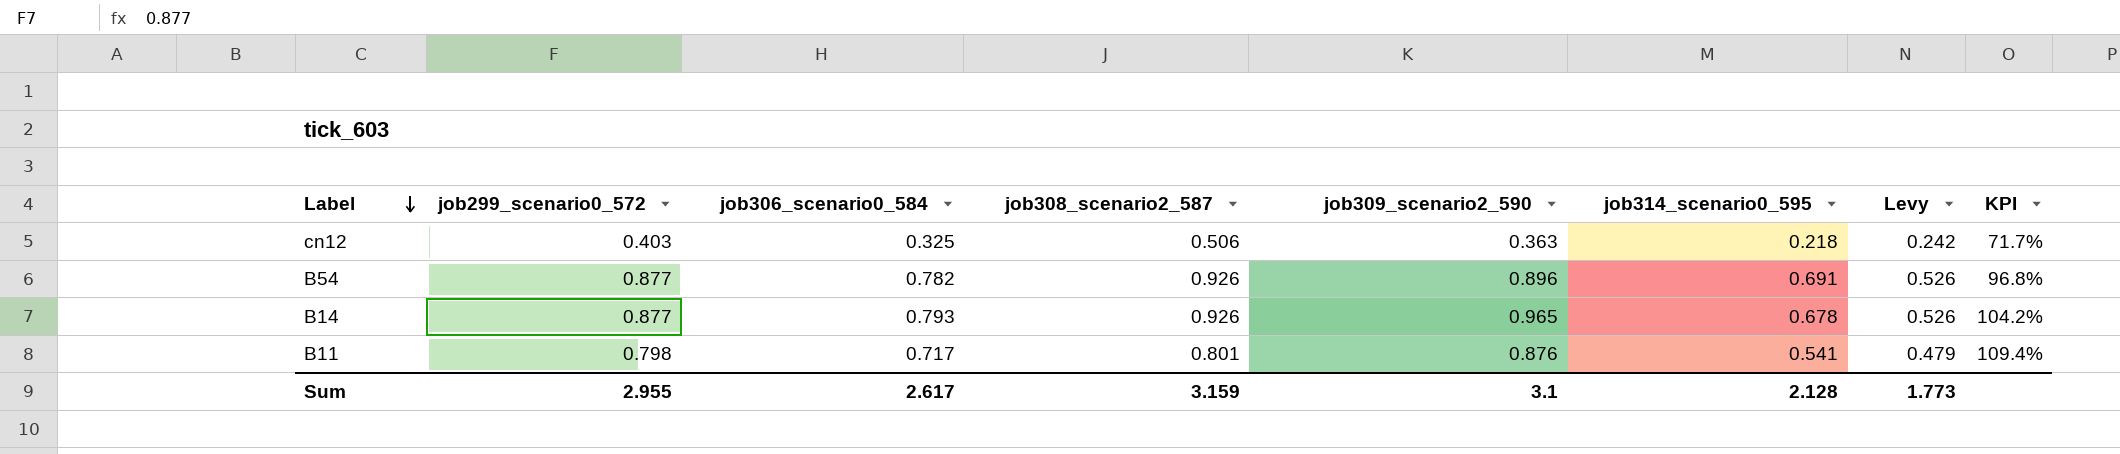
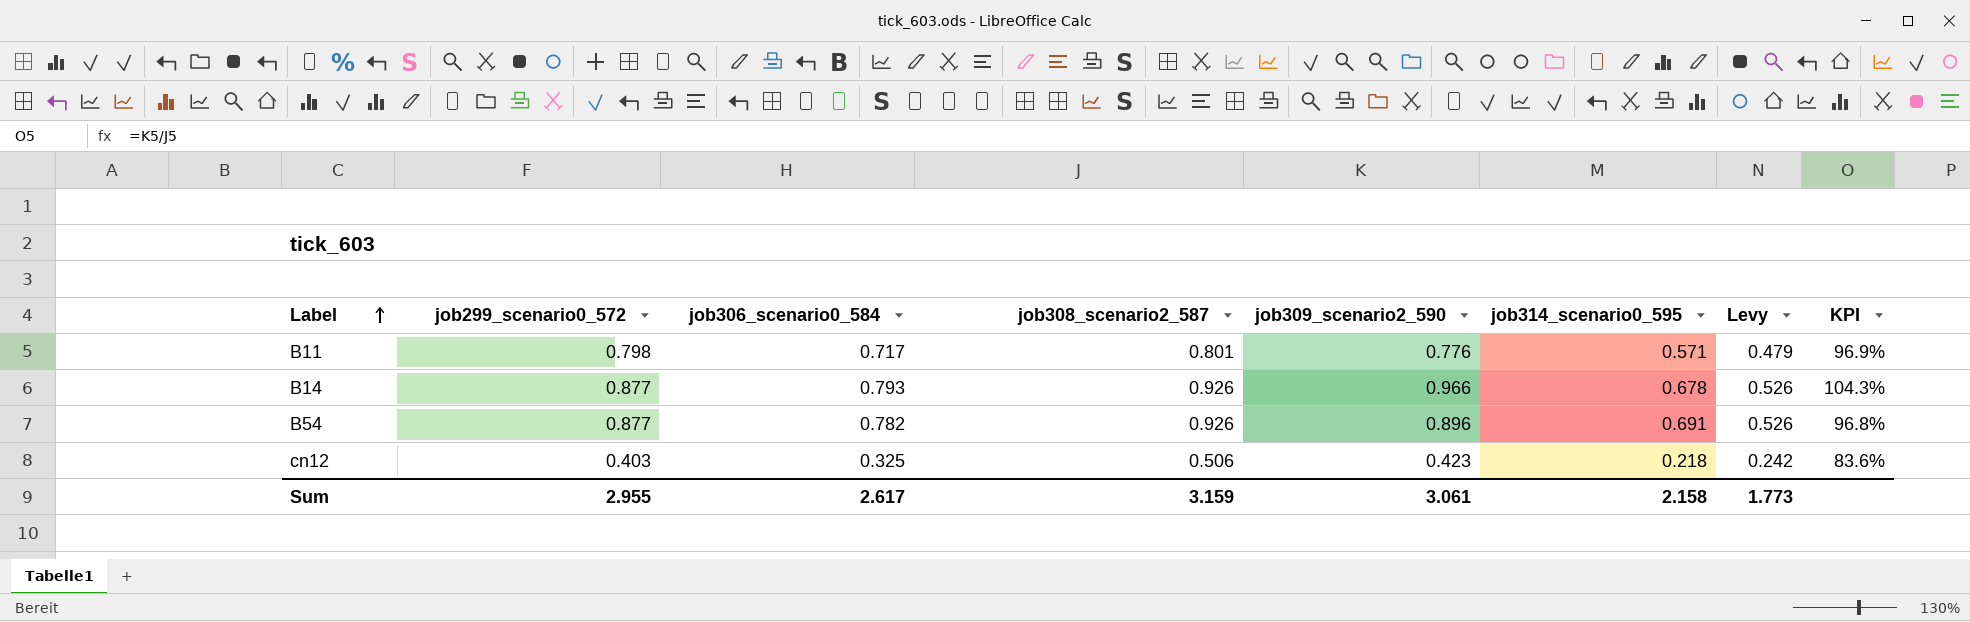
row order: Label descending -> Label ascending
B11 | job309_scenario2_590: 0.876 -> 0.776
B11 | job314_scenario0_595: 0.541 -> 0.571
B11 | KPI: 109.4% -> 96.9%
B14 | job309_scenario2_590: 0.965 -> 0.966
B14 | KPI: 104.2% -> 104.3%
cn12 | job309_scenario2_590: 0.363 -> 0.423
cn12 | KPI: 71.7% -> 83.6%
Sum | job309_scenario2_590: 3.1 -> 3.061
Sum | job314_scenario0_595: 2.128 -> 2.158

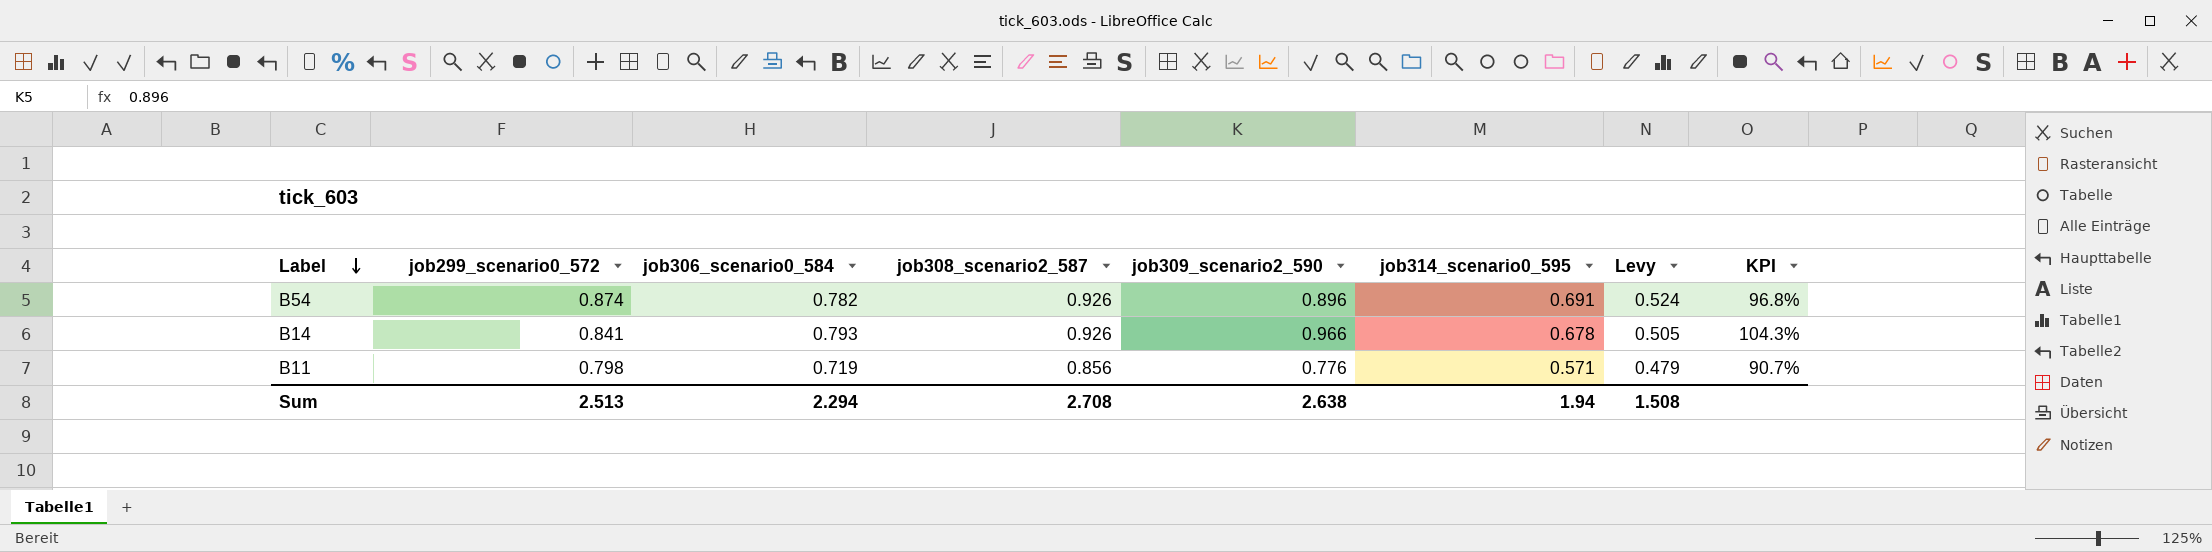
row order: Label ascending -> Label descending
row cn12: 0.403 | 0.325 | 0.506 | 0.423 | 0.218 | 0.242 | 83.6% -> none
B54 | job299_scenario0_572: 0.877 -> 0.874
B54 | Levy: 0.526 -> 0.524
B14 | job299_scenario0_572: 0.877 -> 0.841
B14 | Levy: 0.526 -> 0.505
B11 | job306_scenario0_584: 0.717 -> 0.719
B11 | job308_scenario2_587: 0.801 -> 0.856
B11 | KPI: 96.9% -> 90.7%
Sum | job299_scenario0_572: 2.955 -> 2.513
Sum | job306_scenario0_584: 2.617 -> 2.294
Sum | job308_scenario2_587: 3.159 -> 2.708
Sum | job309_scenario2_590: 3.061 -> 2.638
Sum | job314_scenario0_595: 2.158 -> 1.94
Sum | Levy: 1.773 -> 1.508

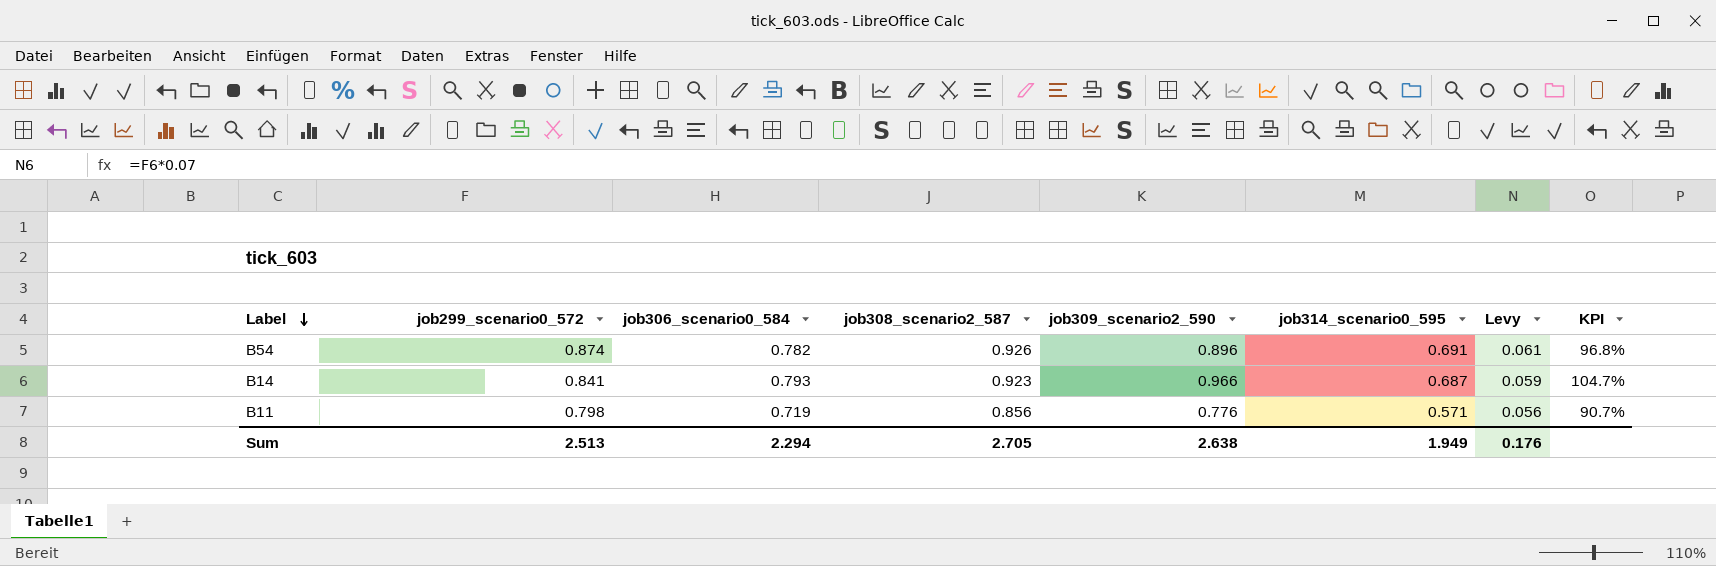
column Levy | formula: [job299_scenario0_572] * 0.6 -> [job299_scenario0_572] * 0.07
B14 | job308_scenario2_587: 0.926 -> 0.923
B14 | job314_scenario0_595: 0.678 -> 0.687
B14 | KPI: 104.3% -> 104.7%
Sum | job308_scenario2_587: 2.708 -> 2.705
Sum | job314_scenario0_595: 1.94 -> 1.949
Sum | Levy: 1.508 -> 0.176

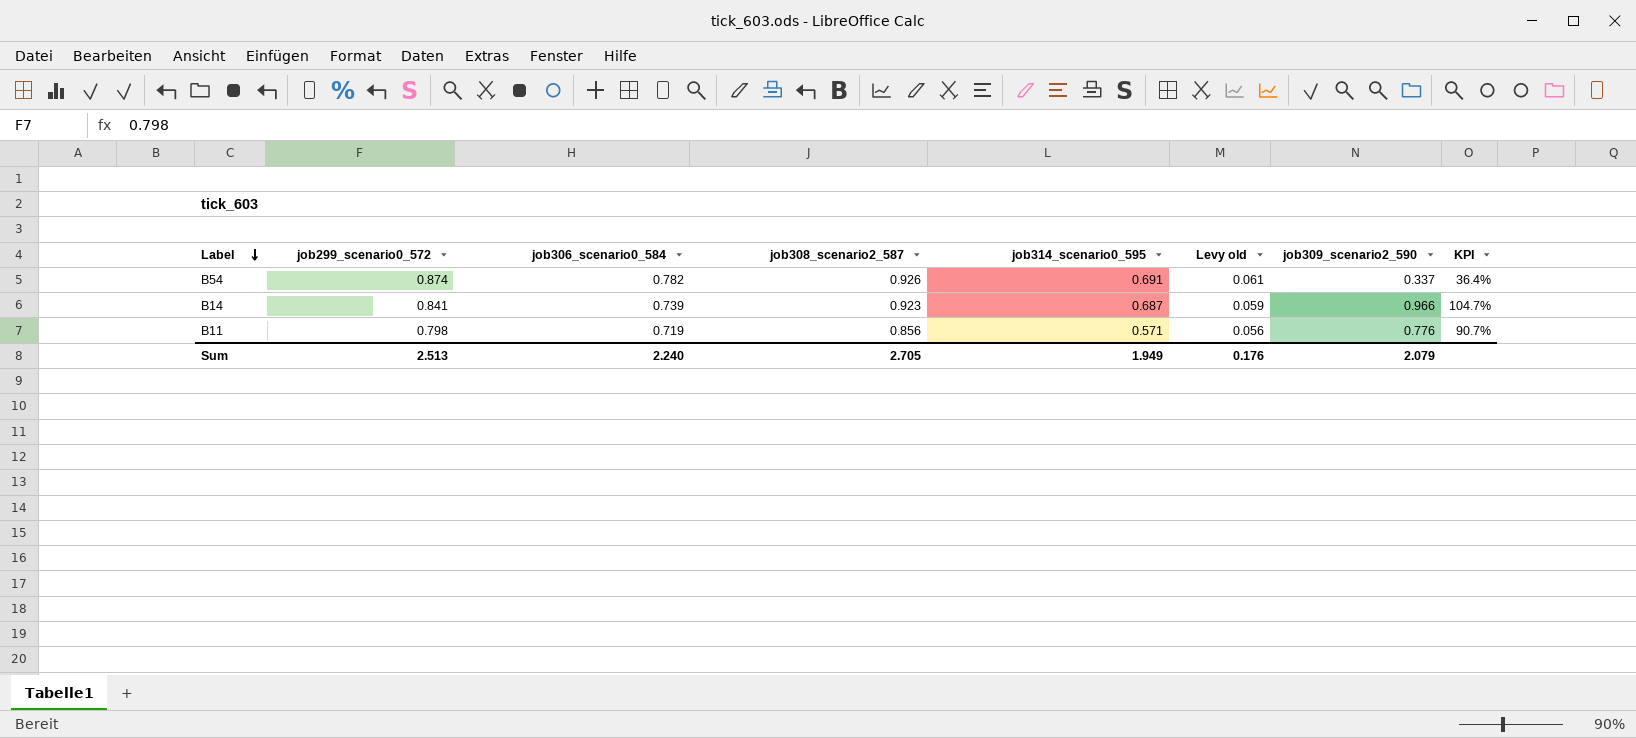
column name: Levy -> Levy old
column job309_scenario2_590 | position: 5 -> 7
B54 | job309_scenario2_590: 0.896 -> 0.337
B54 | KPI: 96.8% -> 36.4%
B14 | job306_scenario0_584: 0.793 -> 0.739
Sum | job306_scenario0_584: 2.294 -> 2.240
Sum | job309_scenario2_590: 2.638 -> 2.079

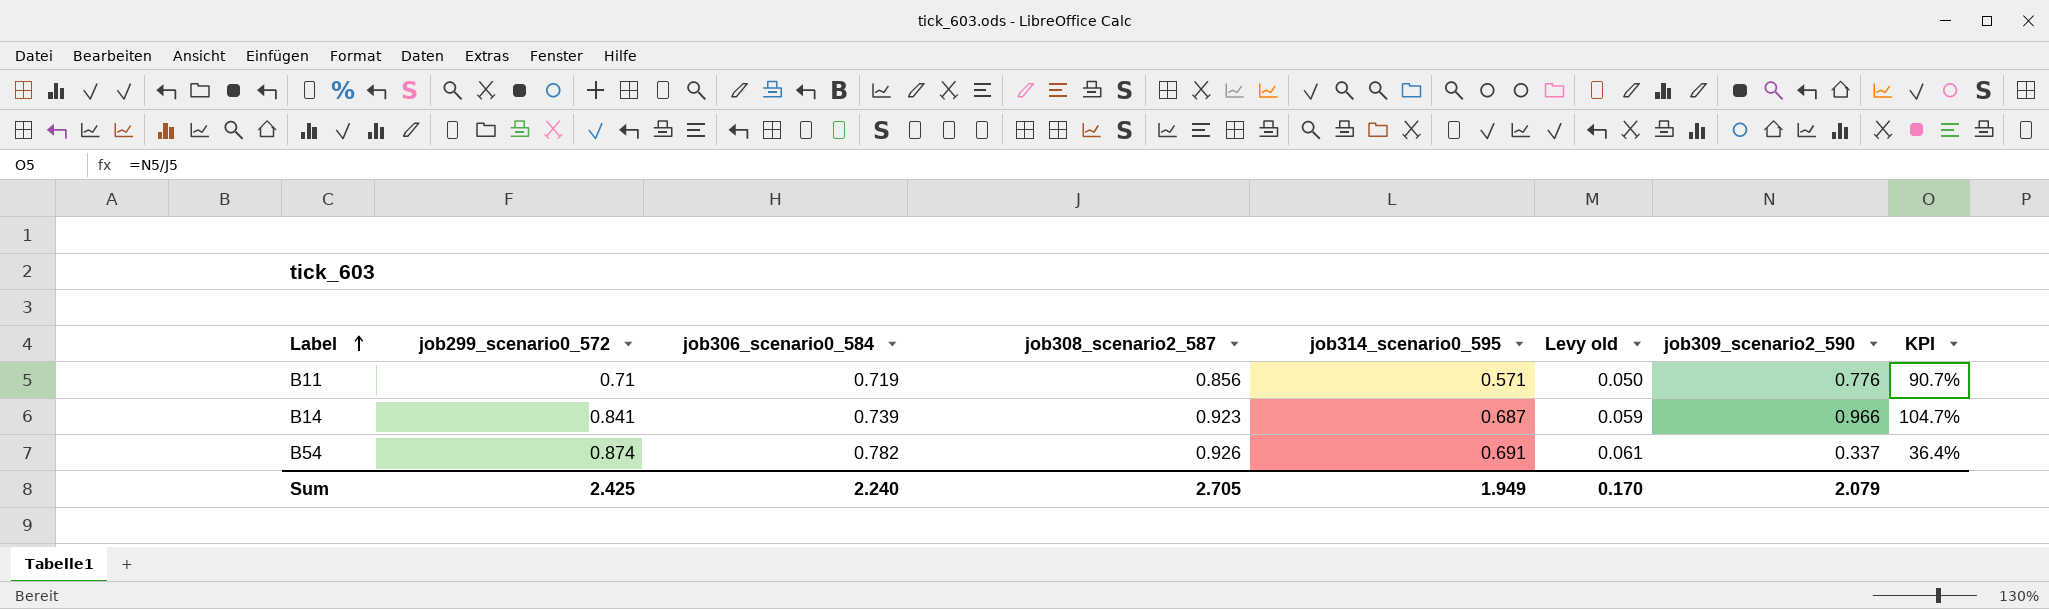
row order: Label descending -> Label ascending
B11 | job299_scenario0_572: 0.798 -> 0.71
B11 | Levy old: 0.056 -> 0.050
Sum | job299_scenario0_572: 2.513 -> 2.425
Sum | Levy old: 0.176 -> 0.170

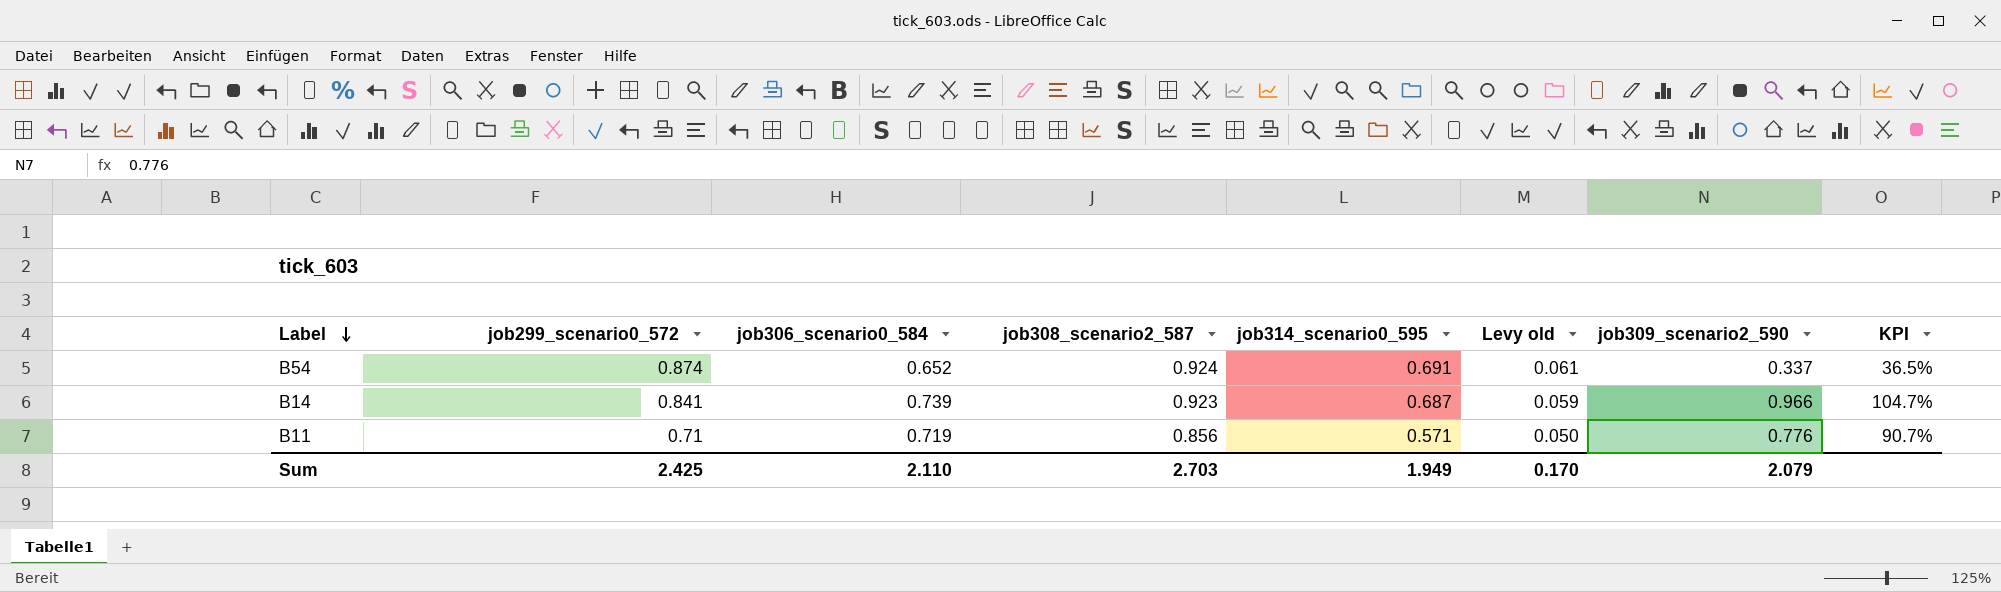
row order: Label ascending -> Label descending
B54 | job306_scenario0_584: 0.782 -> 0.652
B54 | job308_scenario2_587: 0.926 -> 0.924
B54 | KPI: 36.4% -> 36.5%
Sum | job306_scenario0_584: 2.240 -> 2.110
Sum | job308_scenario2_587: 2.705 -> 2.703

